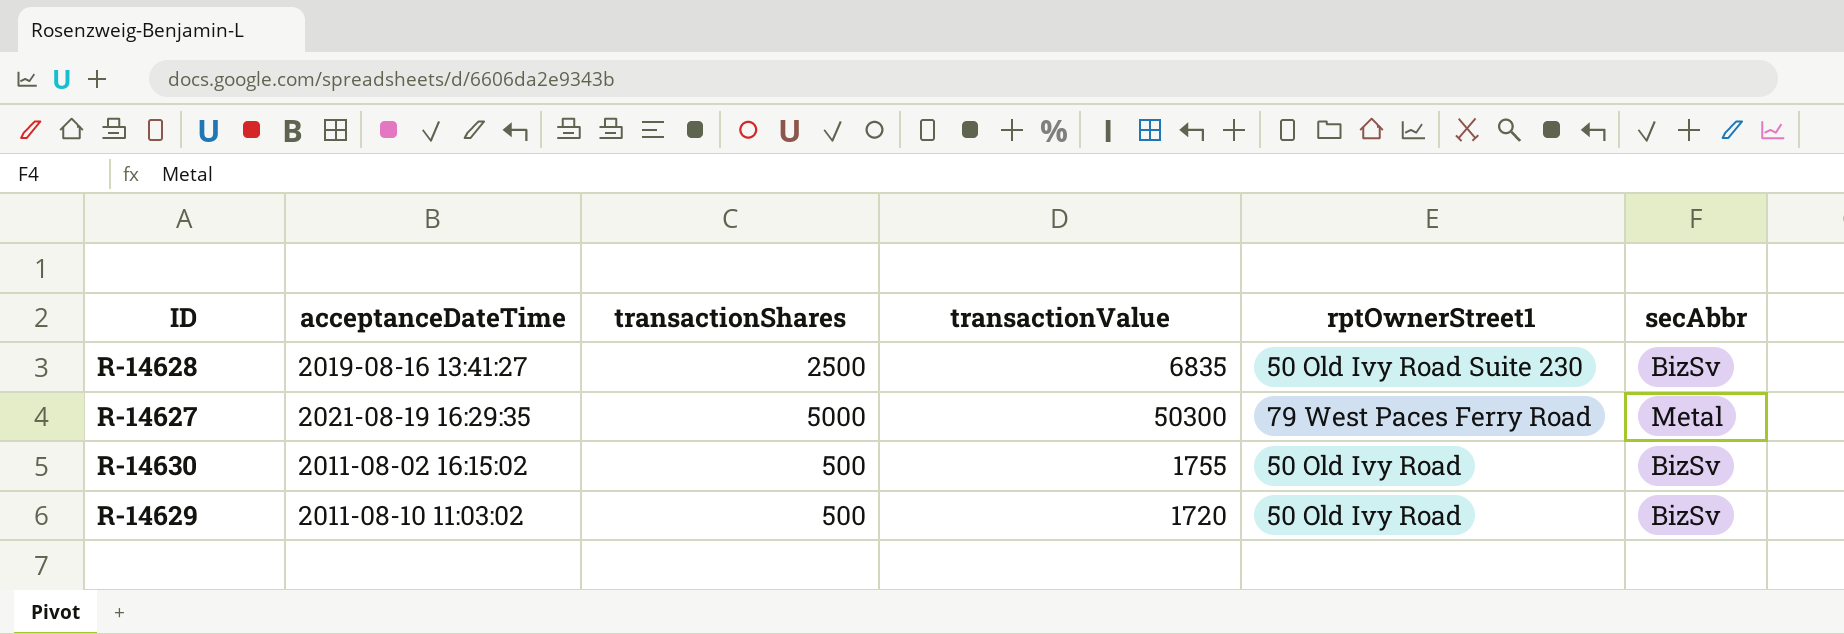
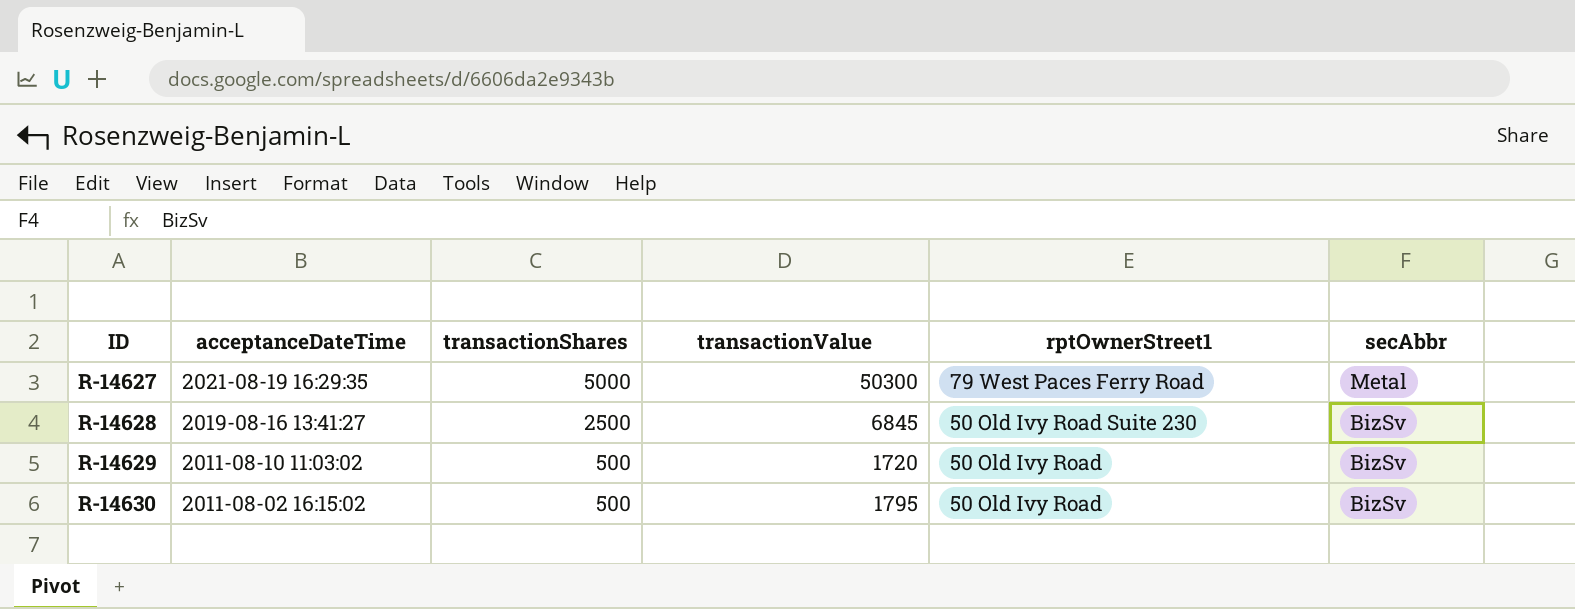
row order: none -> ID ascending
R-14628 | transactionValue: 6835 -> 6845
R-14630 | transactionValue: 1755 -> 1795

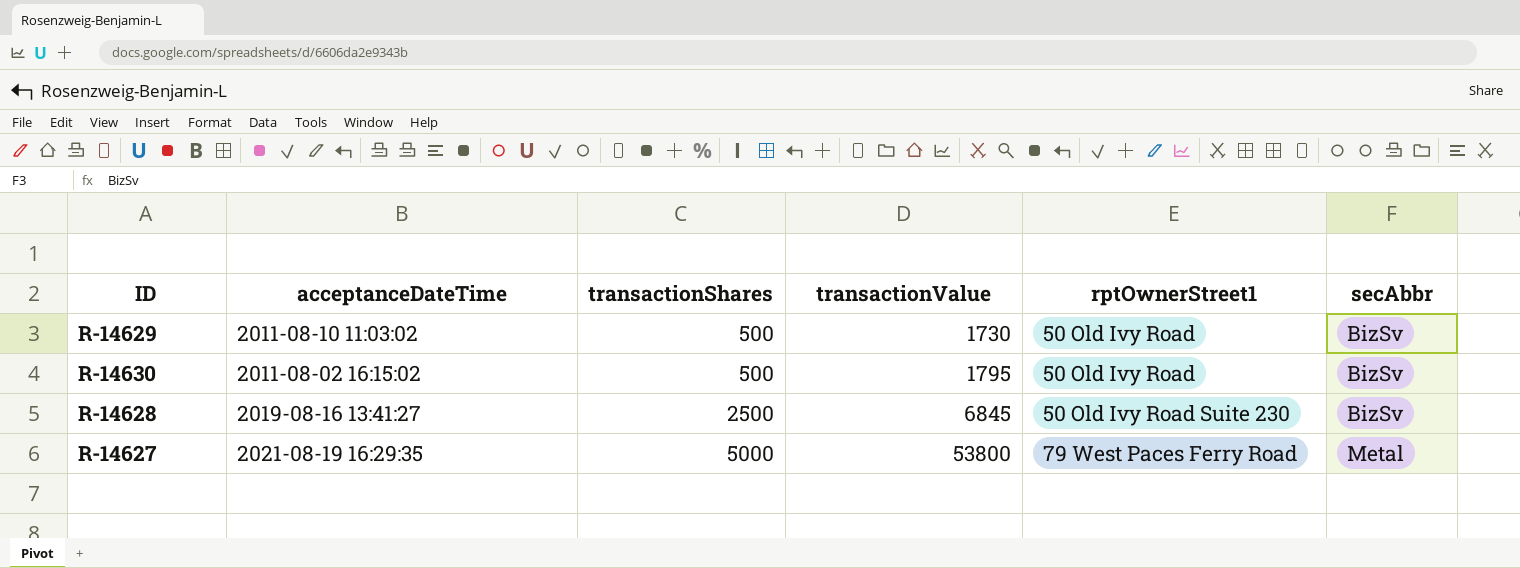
row order: ID ascending -> transactionShares ascending
R-14629 | transactionValue: 1720 -> 1730
R-14627 | transactionValue: 50300 -> 53800

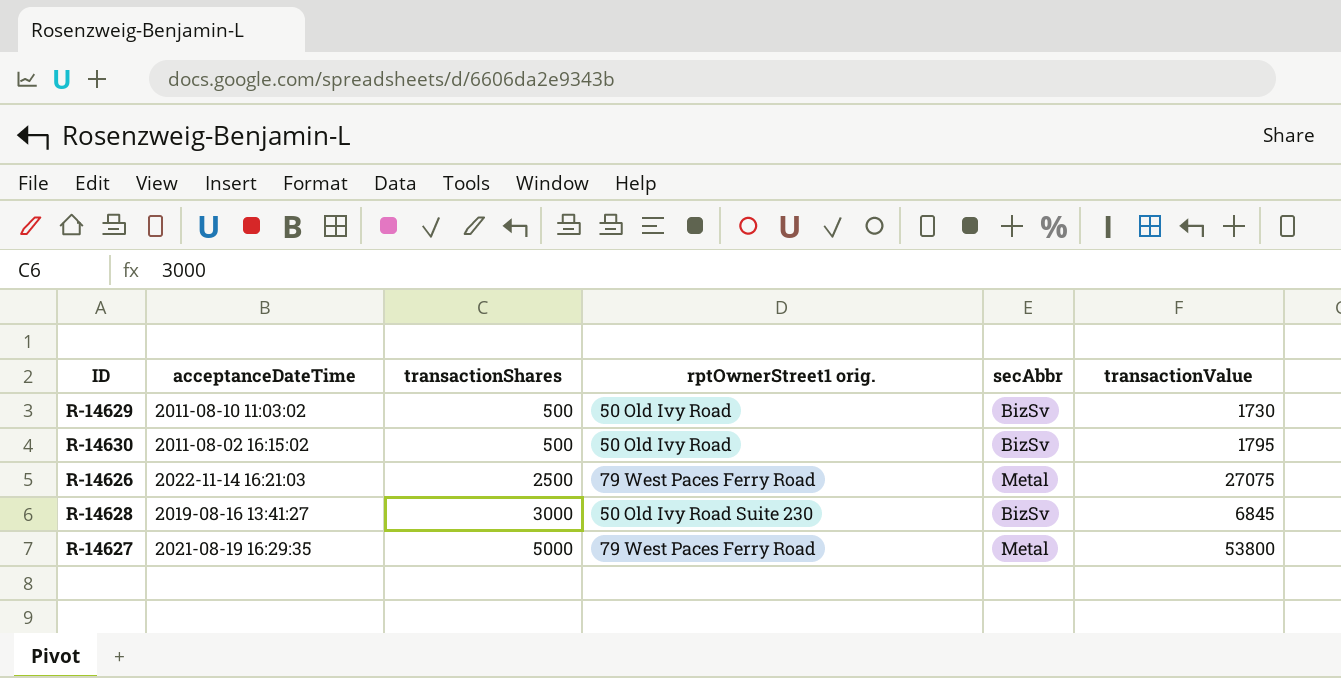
column name: rptOwnerStreet1 -> rptOwnerStreet1 orig.
column transactionValue | position: 4 -> 6
row R-14626: none -> 2022-11-14 16:21:03 | 2500 | 79 West Paces Ferry Road | Metal | 27075
R-14628 | transactionShares: 2500 -> 3000

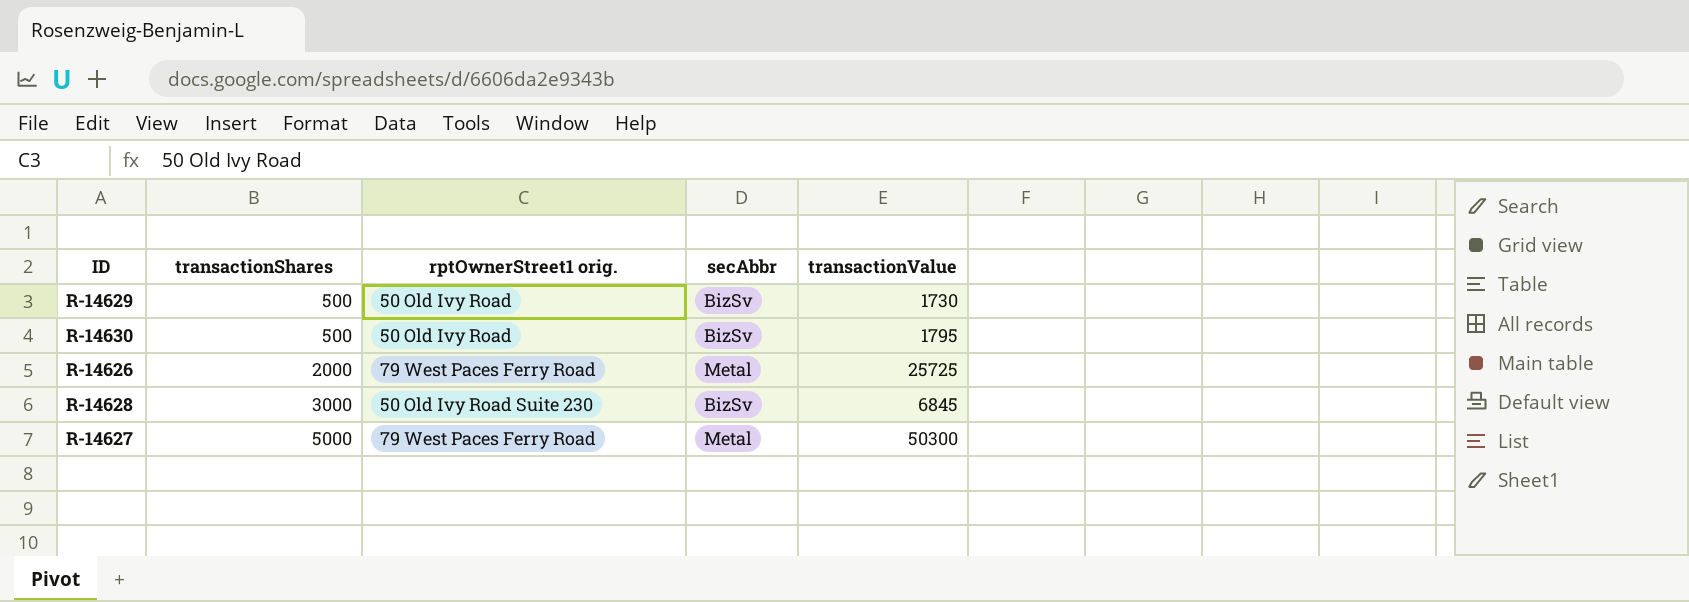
column acceptanceDateTime | position: 2 -> none
R-14626 | transactionShares: 2500 -> 2000
R-14626 | transactionValue: 27075 -> 25725
R-14627 | transactionValue: 53800 -> 50300

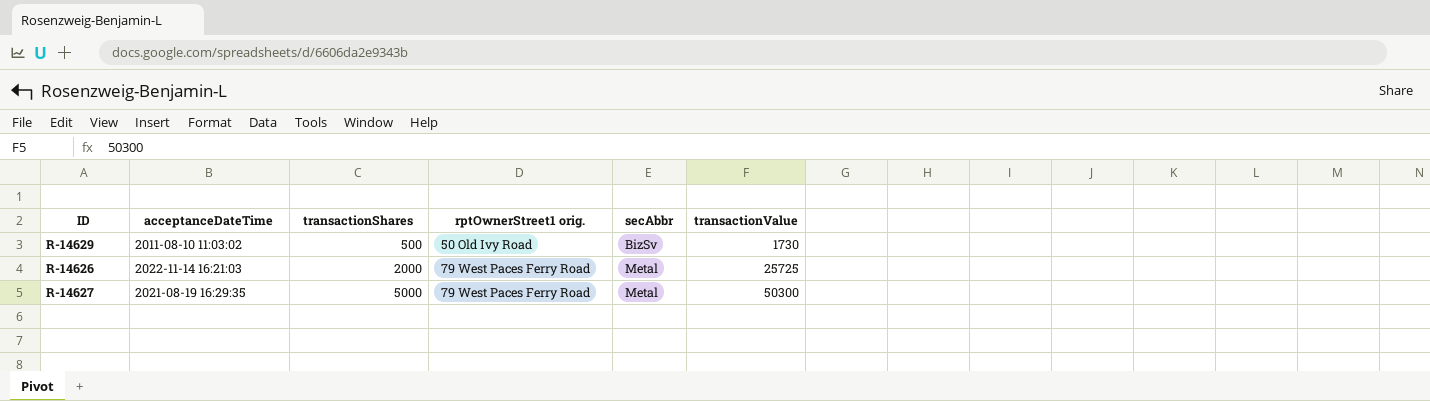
column acceptanceDateTime | position: none -> 2
row R-14630: 500 | 50 Old Ivy Road | BizSv | 1795 -> none
row R-14628: 3000 | 50 Old Ivy Road Suite 230 | BizSv | 6845 -> none

